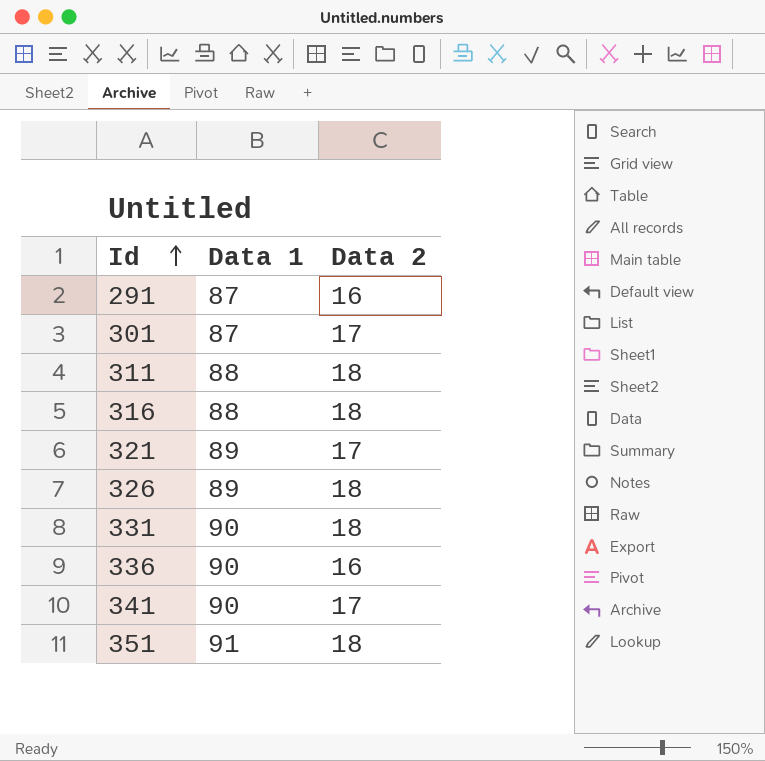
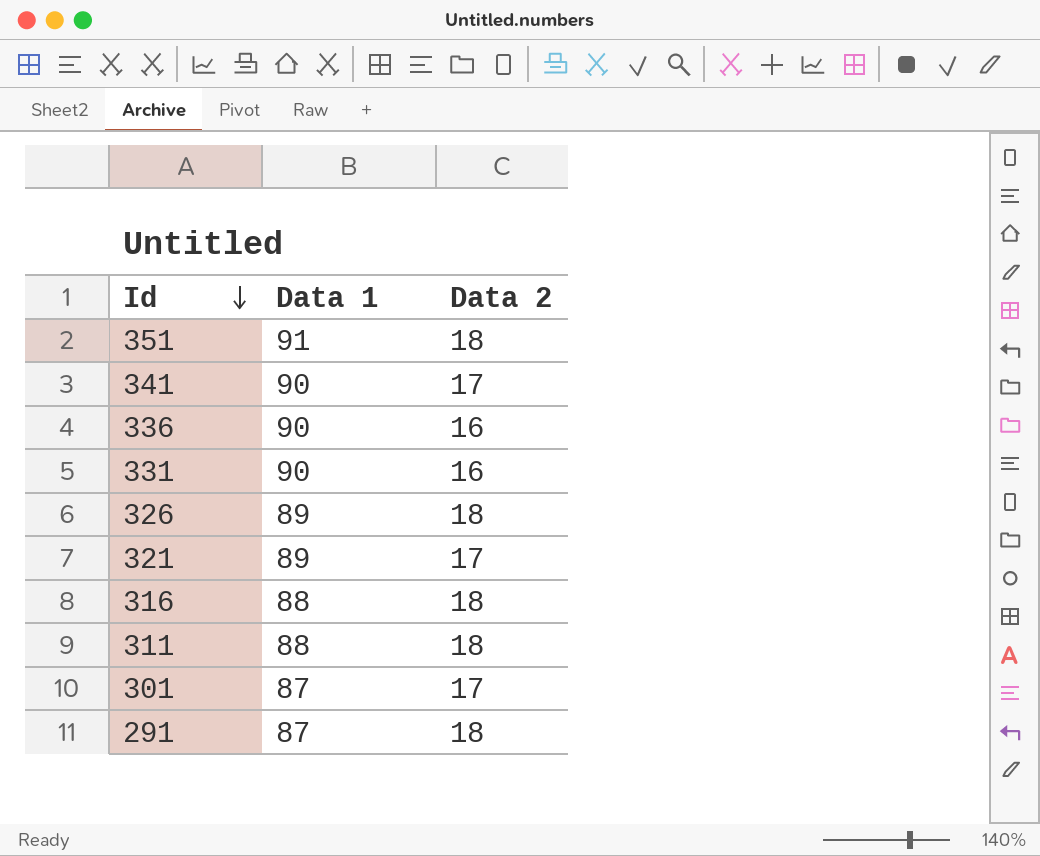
row order: Id ascending -> Id descending
331 | Data 2: 18 -> 16
291 | Data 2: 16 -> 18

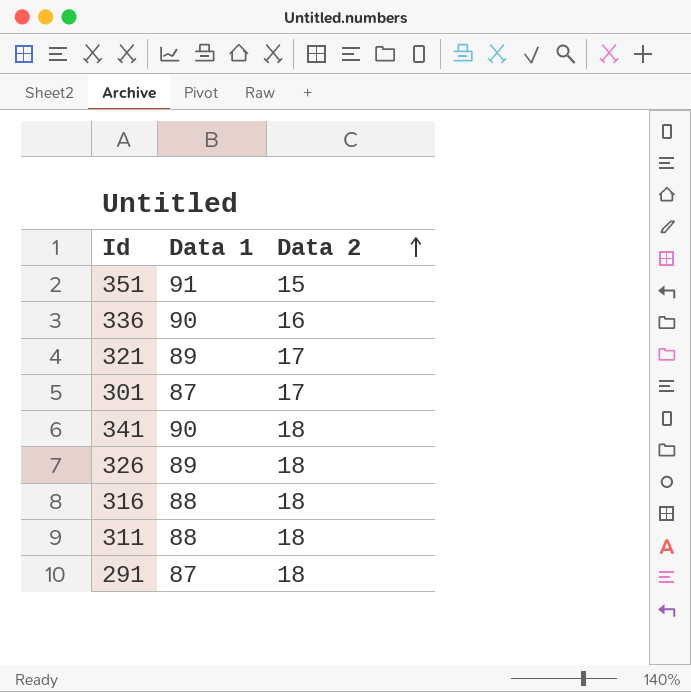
row order: Id descending -> Data 2 ascending
row 331: 90 | 16 -> none
351 | Data 2: 18 -> 15
341 | Data 2: 17 -> 18

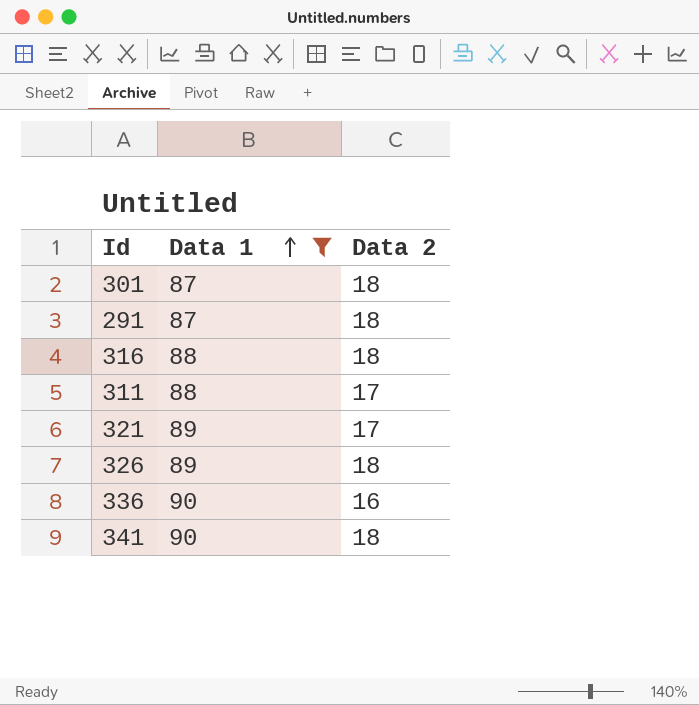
filter: none -> Data 1 != 91
row order: Data 2 ascending -> Data 1 ascending
301 | Data 2: 17 -> 18
311 | Data 2: 18 -> 17

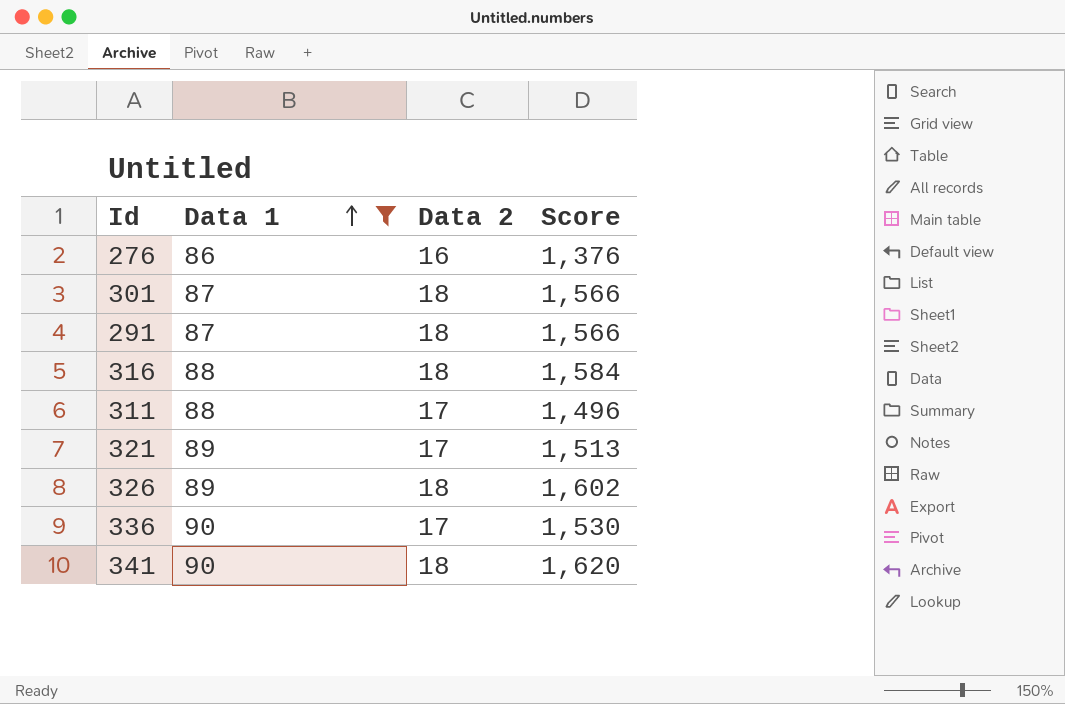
column Score | formula: none -> [Data 1] * [Data 2]
row 276: none -> 86 | 16 | 1,376
336 | Data 2: 16 -> 17

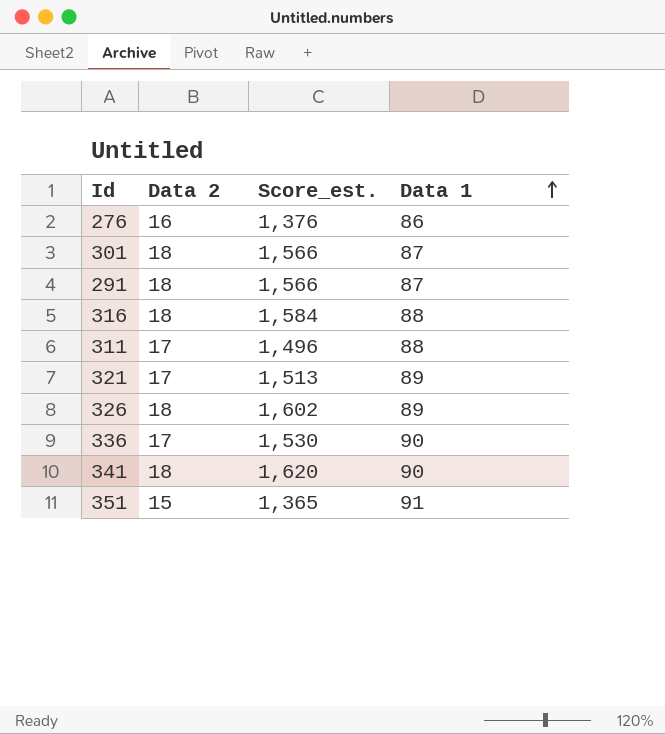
filter: Data 1 != 91 -> none
column name: Score -> Score_est.
column Data 1 | position: 2 -> 4

